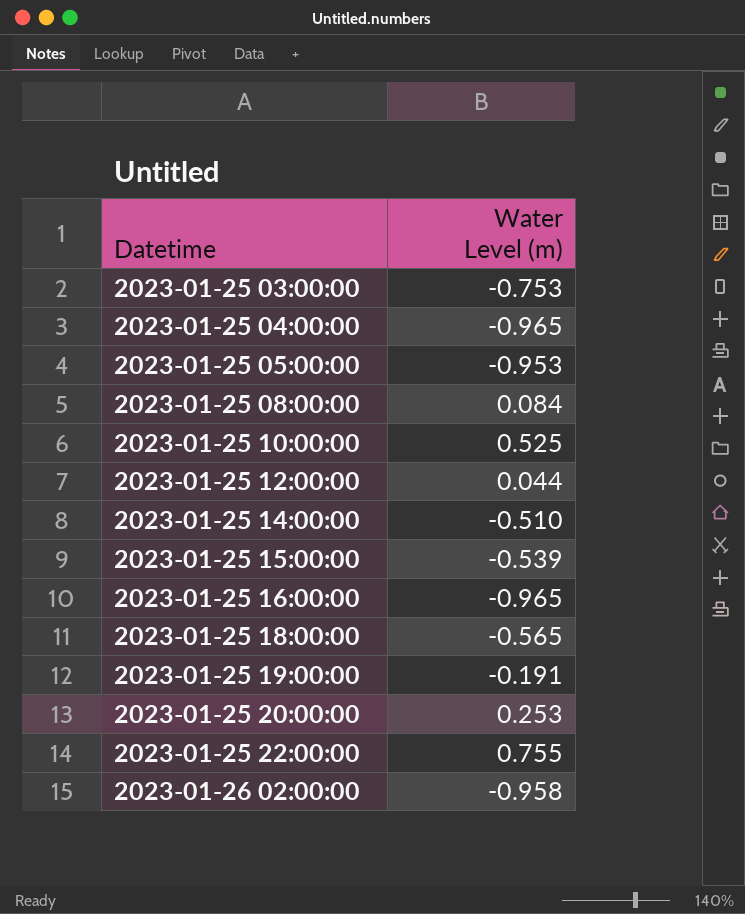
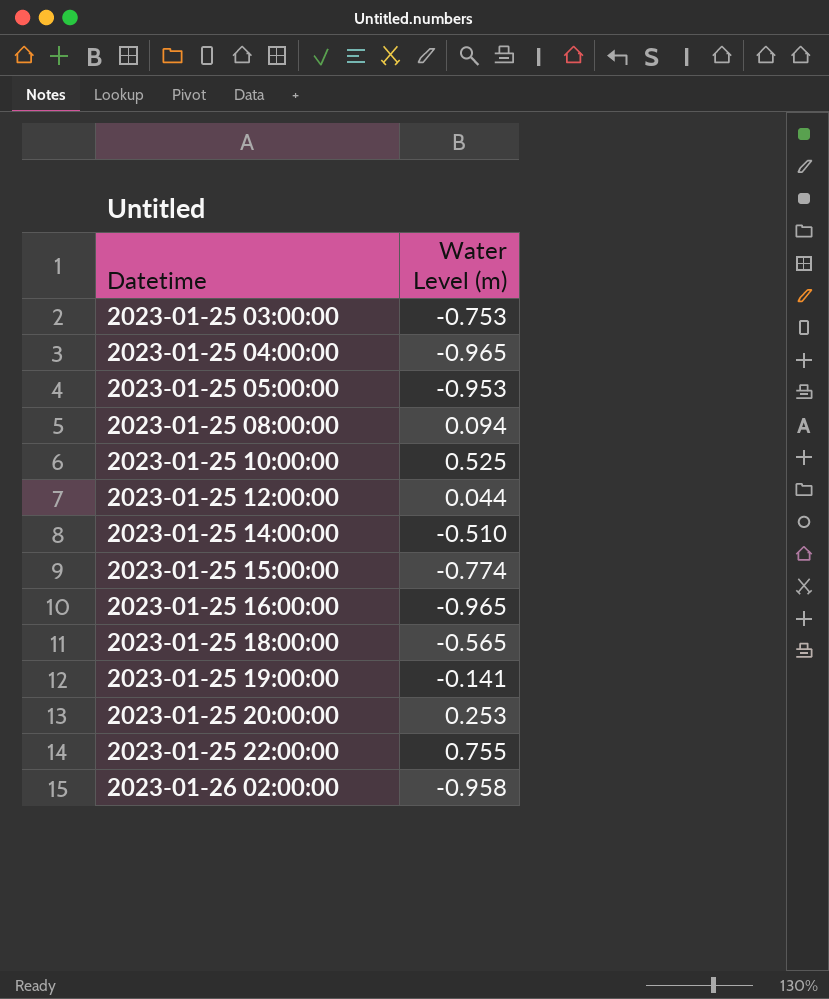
2023-01-25 08:00:00 | Water Level (m): 0.084 -> 0.094
2023-01-25 15:00:00 | Water Level (m): -0.539 -> -0.774
2023-01-25 19:00:00 | Water Level (m): -0.191 -> -0.141

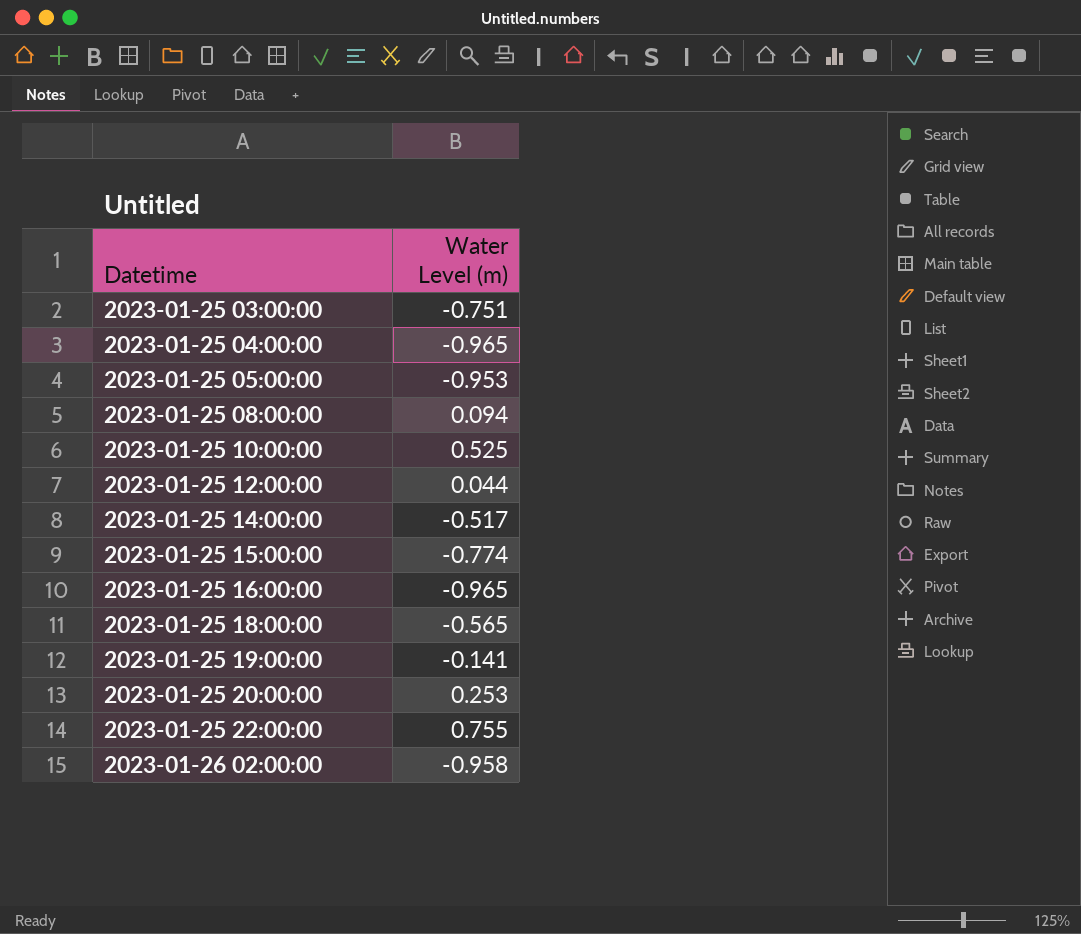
2023-01-25 03:00:00 | Water Level (m): -0.753 -> -0.751
2023-01-25 14:00:00 | Water Level (m): -0.510 -> -0.517

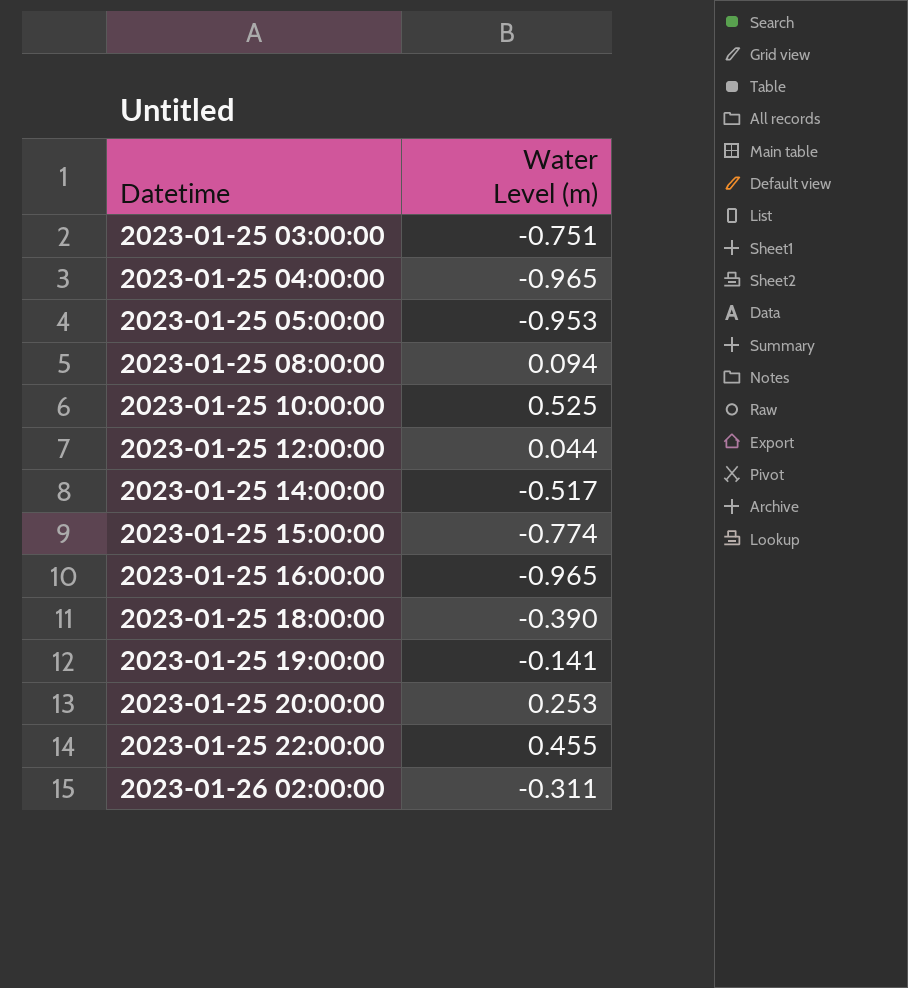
2023-01-25 18:00:00 | Water Level (m): -0.565 -> -0.390
2023-01-25 22:00:00 | Water Level (m): 0.755 -> 0.455
2023-01-26 02:00:00 | Water Level (m): -0.958 -> -0.311

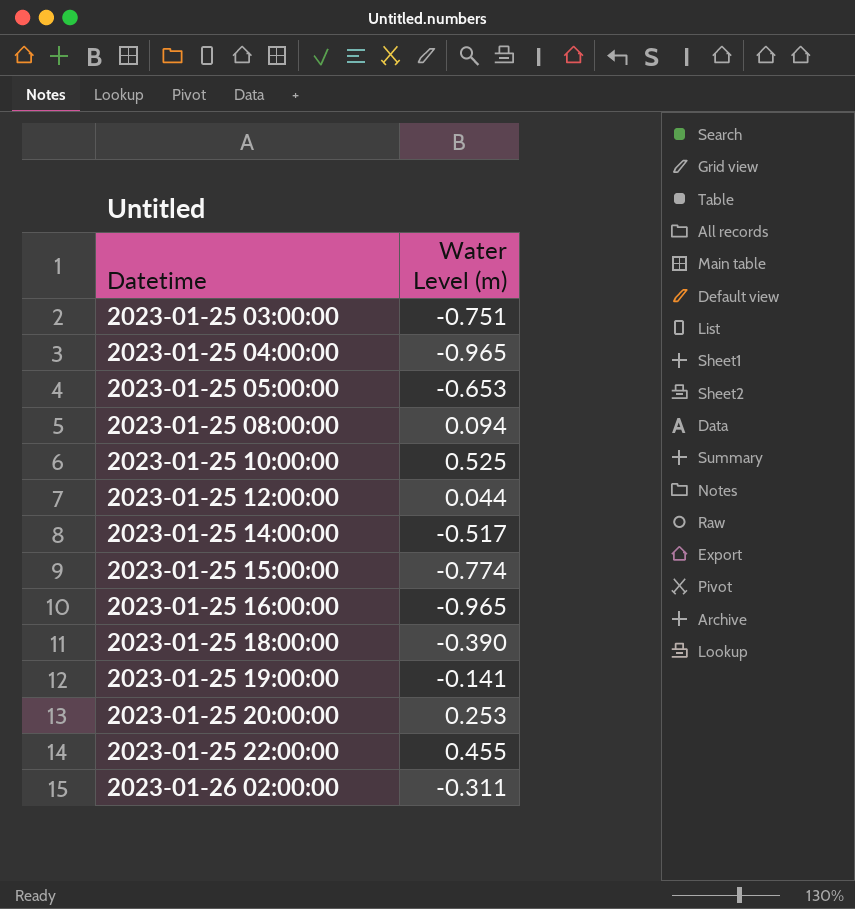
2023-01-25 05:00:00 | Water Level (m): -0.953 -> -0.653

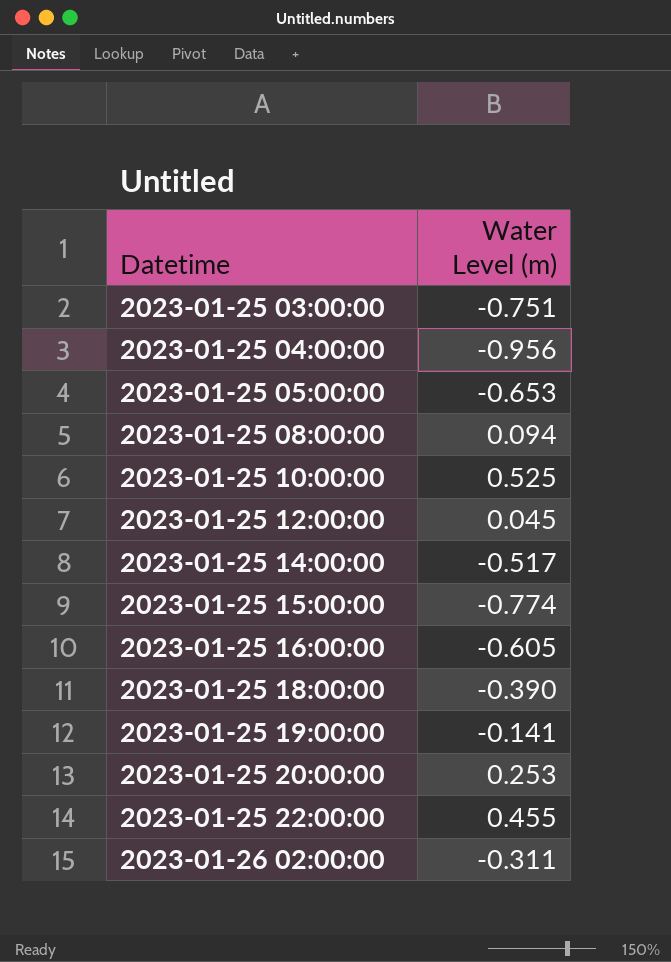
2023-01-25 04:00:00 | Water Level (m): -0.965 -> -0.956
2023-01-25 12:00:00 | Water Level (m): 0.044 -> 0.045
2023-01-25 16:00:00 | Water Level (m): -0.965 -> -0.605

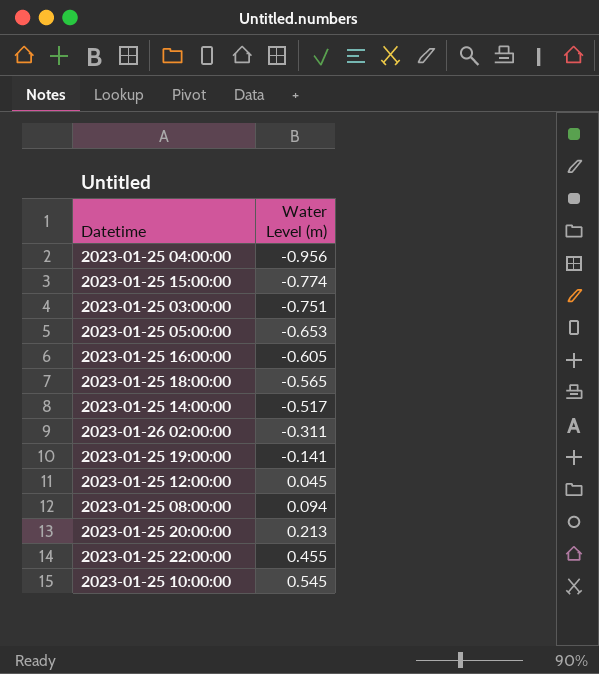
row order: Datetime ascending -> Water Level (m) ascending
2023-01-25 18:00:00 | Water Level (m): -0.390 -> -0.565
2023-01-25 20:00:00 | Water Level (m): 0.253 -> 0.213
2023-01-25 10:00:00 | Water Level (m): 0.525 -> 0.545

